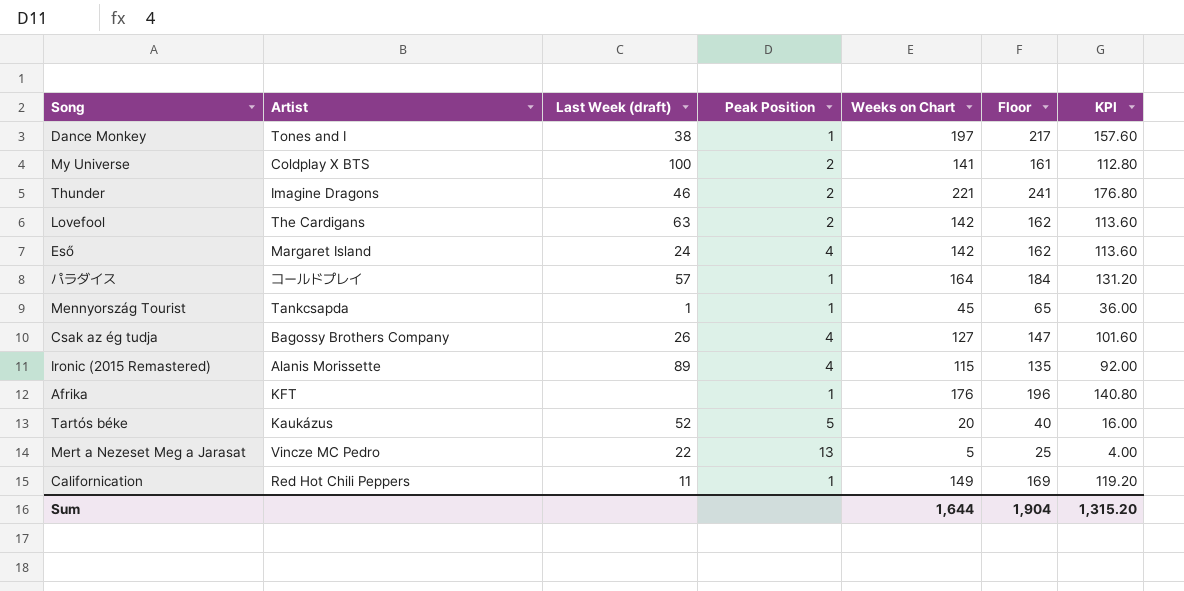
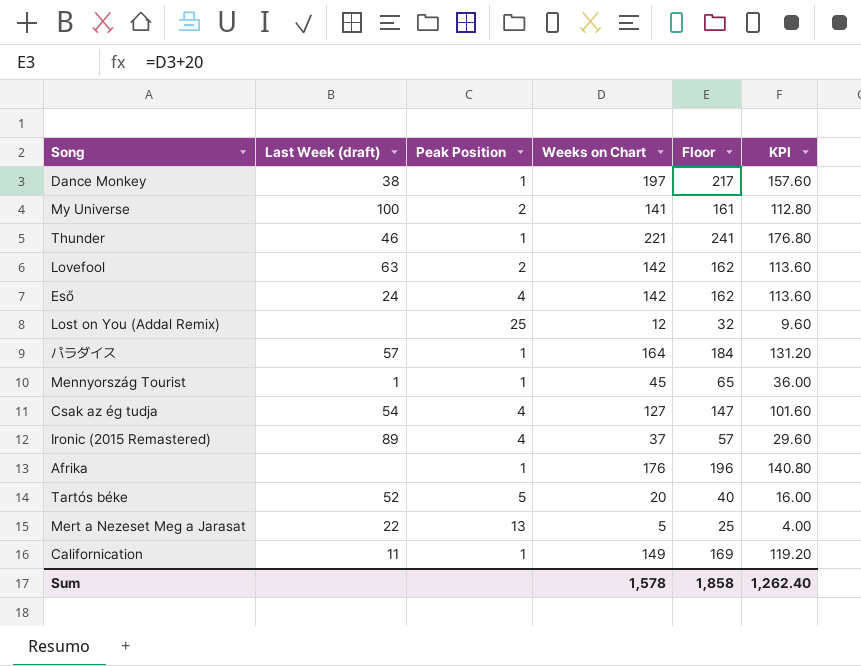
column Artist | position: 2 -> none
Thunder | Peak Position: 2 -> 1
row Lost on You (Addal Remix): none -> none | 25 | 12 | 32 | 9.60
Csak az ég tudja | Last Week (draft): 26 -> 54
Ironic (2015 Remastered) | Weeks on Chart: 115 -> 37
Ironic (2015 Remastered) | Floor: 135 -> 57
Ironic (2015 Remastered) | KPI: 92.00 -> 29.60
Sum | Weeks on Chart: 1,644 -> 1,578
Sum | Floor: 1,904 -> 1,858
Sum | KPI: 1,315.20 -> 1,262.40

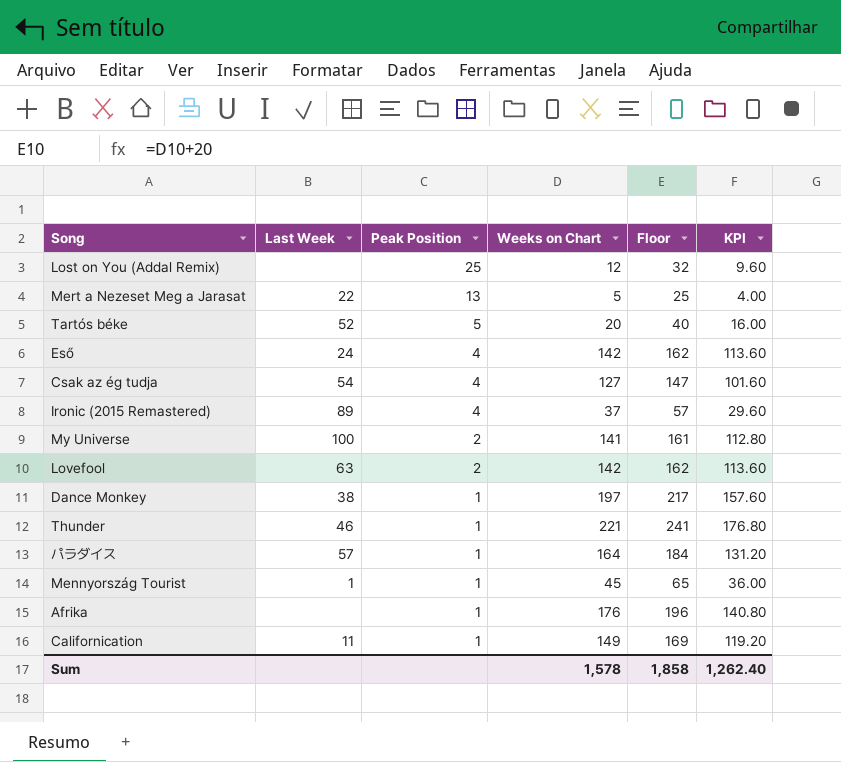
row order: none -> Peak Position descending
column name: Last Week (draft) -> Last Week

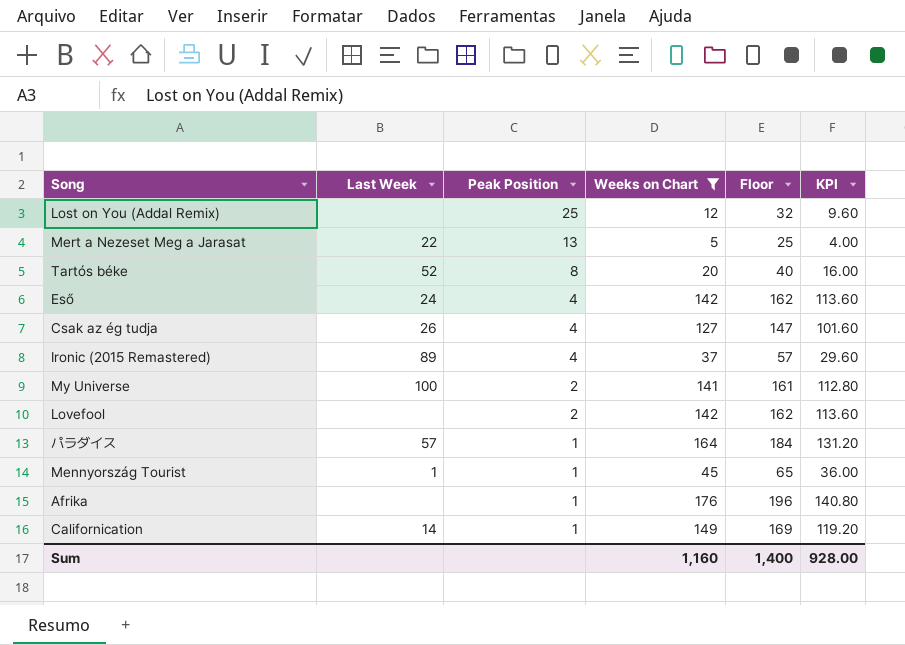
filter: none -> Weeks on Chart <= 176
Tartós béke | Peak Position: 5 -> 8
Csak az ég tudja | Last Week: 54 -> 26
Lovefool | Last Week: 63 -> none
Californication | Last Week: 11 -> 14
Sum | Weeks on Chart: 1,578 -> 1,160
Sum | Floor: 1,858 -> 1,400
Sum | KPI: 1,262.40 -> 928.00

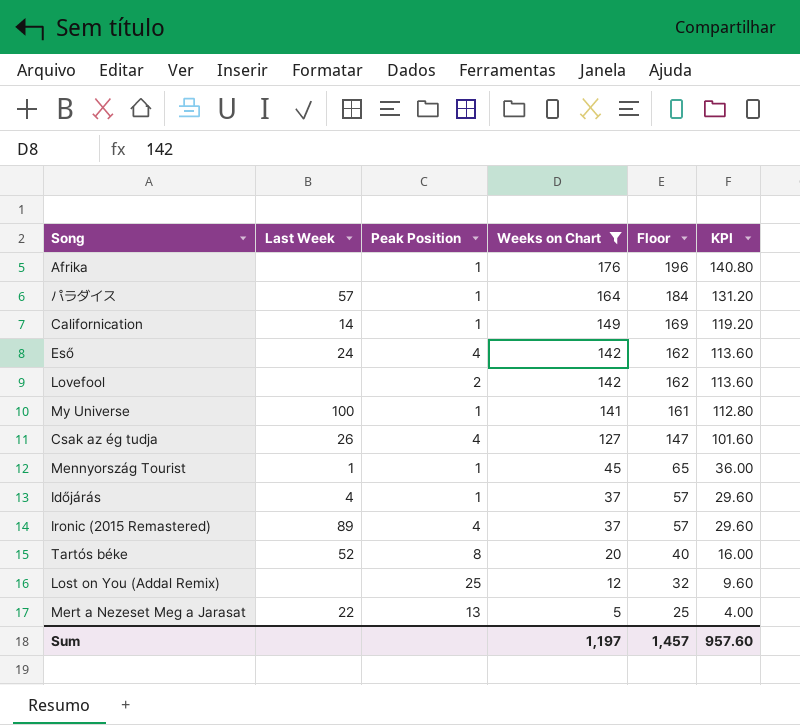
row order: Peak Position descending -> Weeks on Chart descending
My Universe | Peak Position: 2 -> 1
row Időjárás: none -> 4 | 1 | 37 | 57 | 29.60
Sum | Weeks on Chart: 1,160 -> 1,197
Sum | Floor: 1,400 -> 1,457
Sum | KPI: 928.00 -> 957.60

